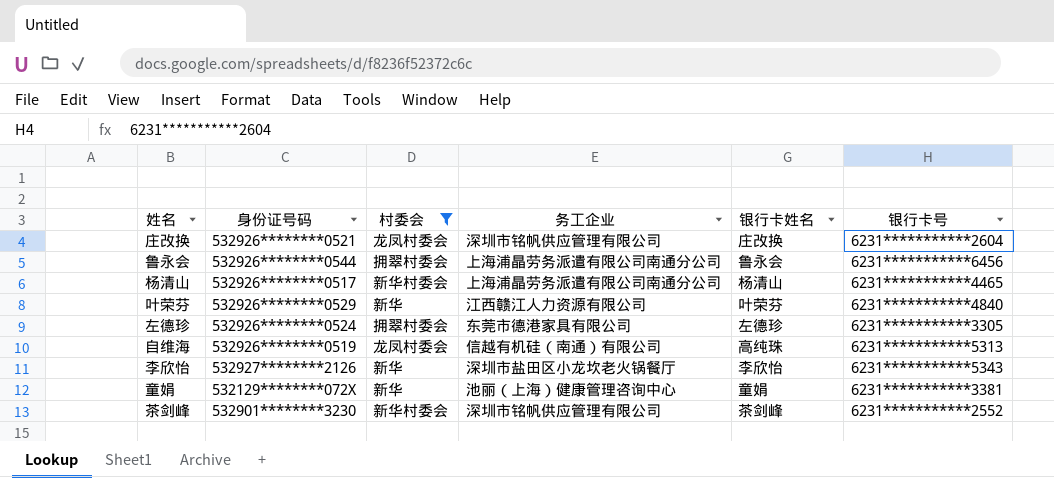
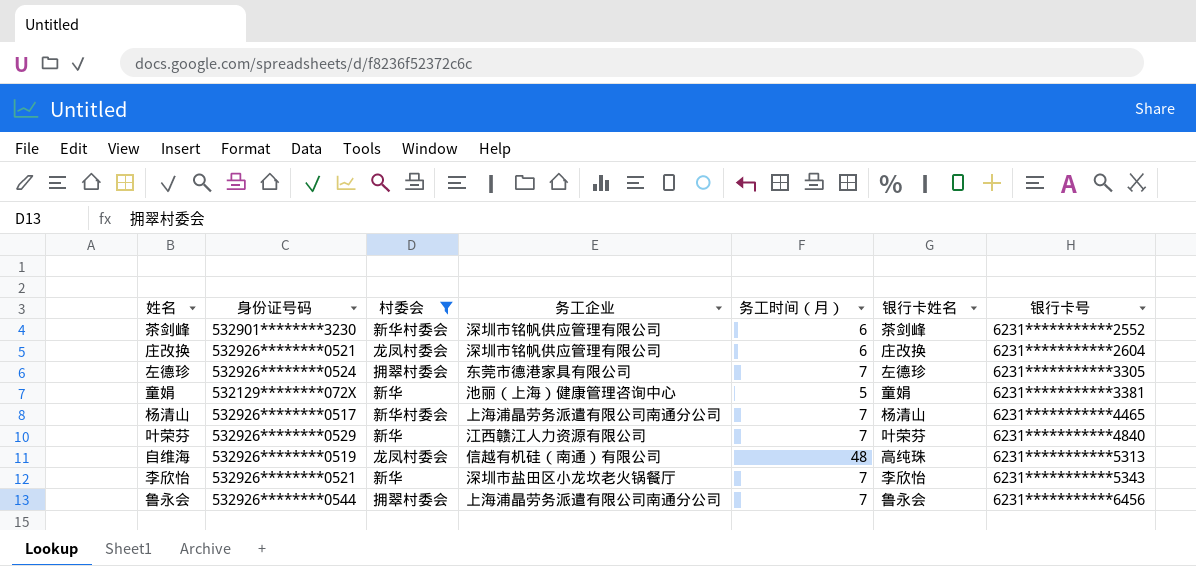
row order: none -> 银行卡号 ascending
column 务工时间（月） | position: none -> 5
李欣怡 | 身份证号码: 532927********2126 -> 532926********0521

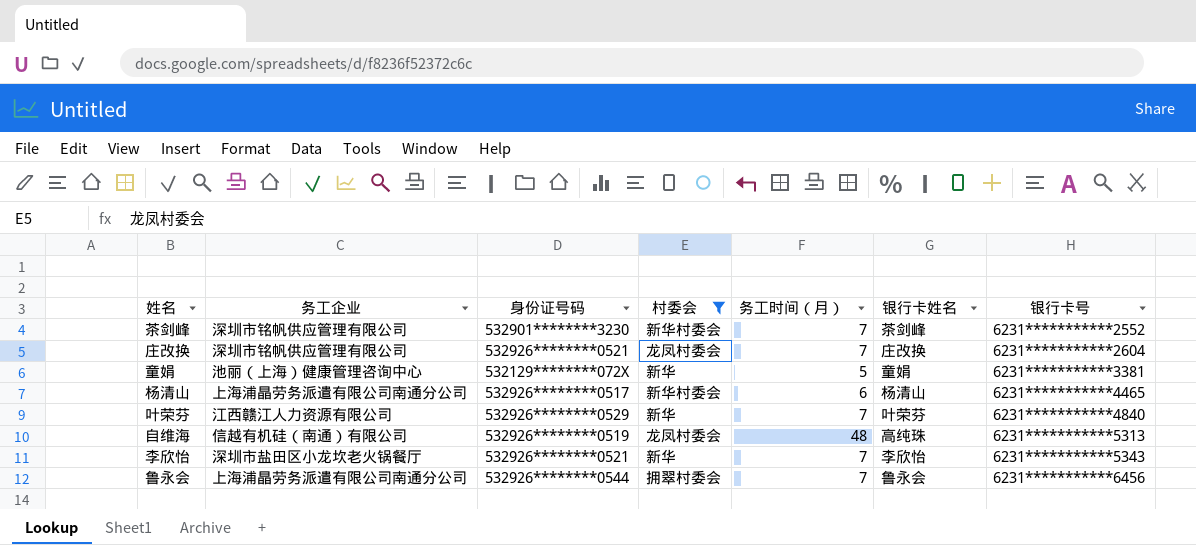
column 务工企业 | position: 4 -> 2
row 左德珍: 532926********0524 | 拥翠村委会 | 东莞市德港家具有限公司 | 7 | 左德珍 | 6231***********3305 -> none
茶剑峰 | 务工时间（月）: 6 -> 7
庄改换 | 务工时间（月）: 6 -> 7
杨清山 | 务工时间（月）: 7 -> 6

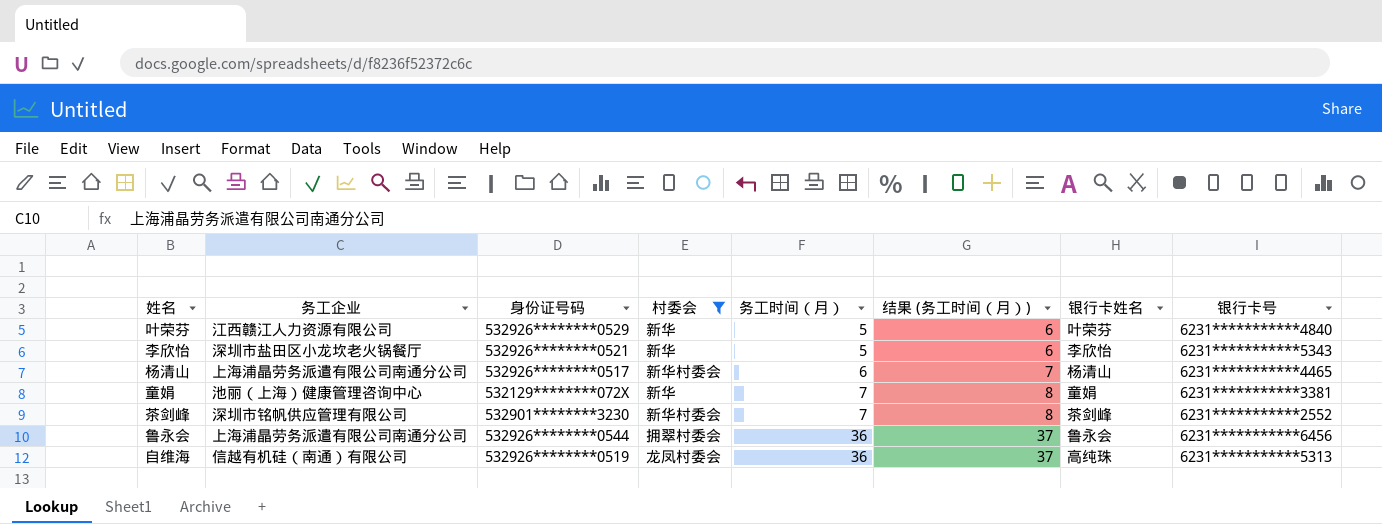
row order: 银行卡号 ascending -> 务工时间（月） ascending
column 结果 (务工时间（月）) | formula: none -> [务工时间（月）] + 1
row 庄改换: 深圳市铭帆供应管理有限公司 | 532926********0521 | 龙凤村委会 | 7 | 庄改换 | 6231***********2604 -> none
叶荣芬 | 务工时间（月）: 7 -> 5
李欣怡 | 务工时间（月）: 7 -> 5
童娟 | 务工时间（月）: 5 -> 7
鲁永会 | 务工时间（月）: 7 -> 36
自维海 | 务工时间（月）: 48 -> 36

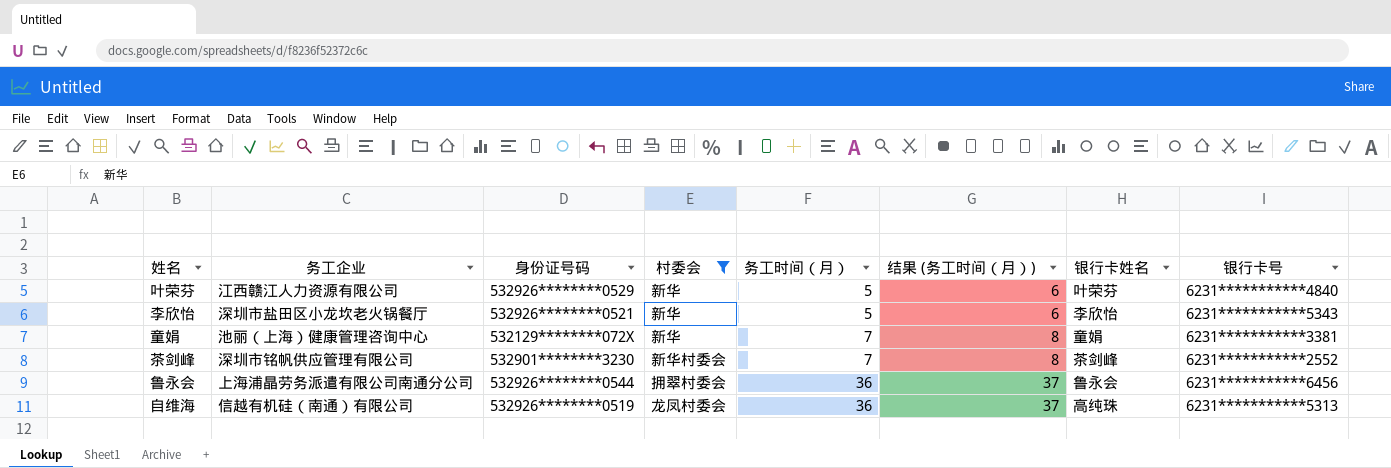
row 杨清山: 上海浦晶劳务派遣有限公司南通分公司 | 532926********0517 | 新华村委会 | 6 | 7 | 杨清山 | 6231***********4465 -> none

